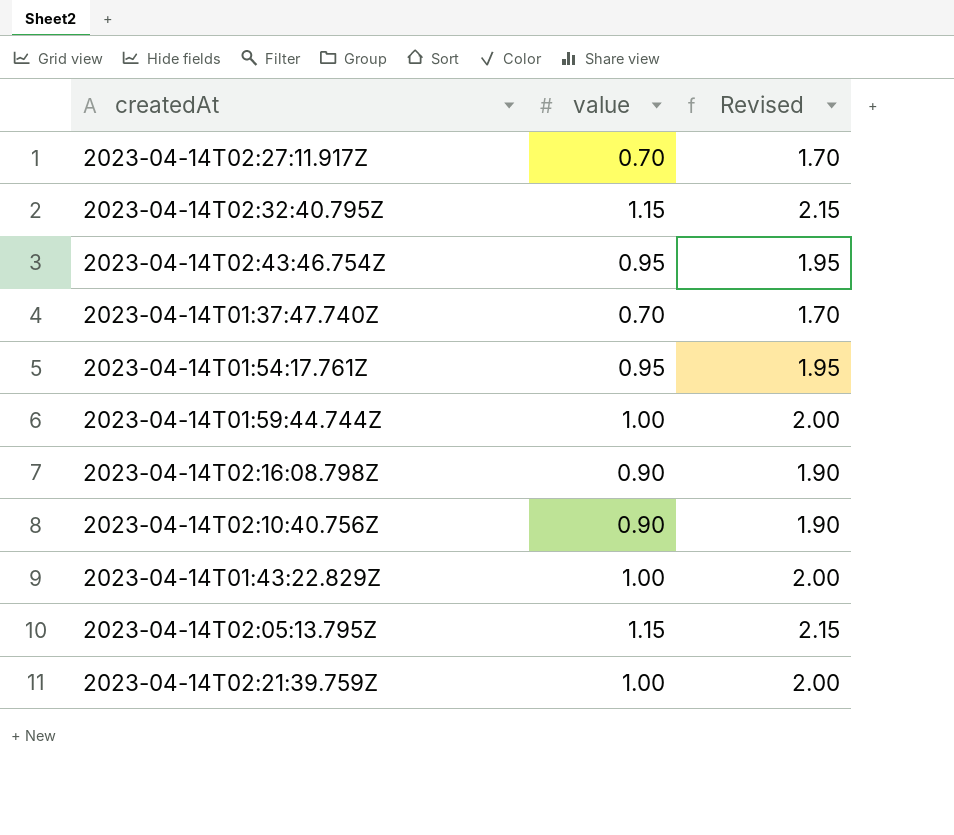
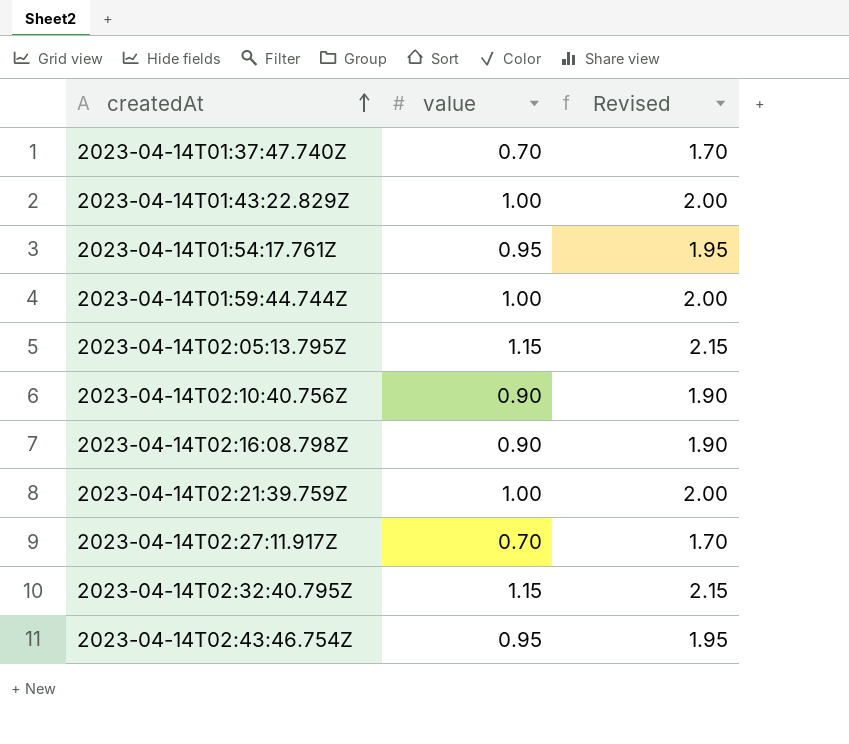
row order: none -> createdAt ascending

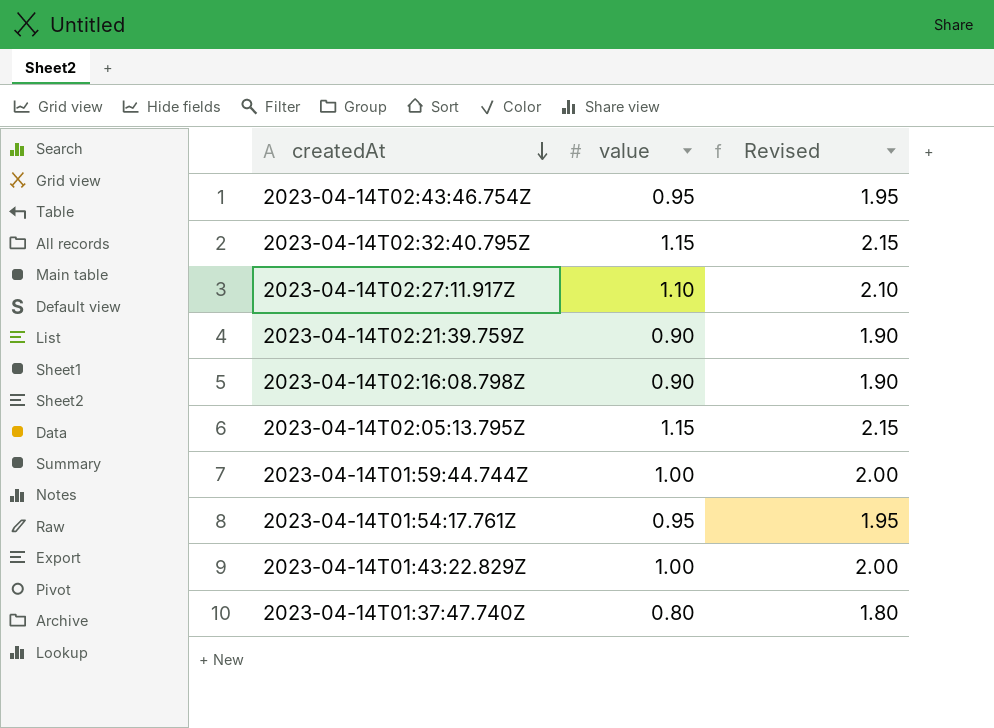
row order: createdAt ascending -> createdAt descending
row 2023-04-14T02:10:40.756Z: 0.90 | 1.90 -> none
2023-04-14T02:27:11.917Z | value: 0.70 -> 1.10
2023-04-14T02:27:11.917Z | Revised: 1.70 -> 2.10
2023-04-14T02:21:39.759Z | value: 1.00 -> 0.90
2023-04-14T02:21:39.759Z | Revised: 2.00 -> 1.90
2023-04-14T01:37:47.740Z | value: 0.70 -> 0.80
2023-04-14T01:37:47.740Z | Revised: 1.70 -> 1.80

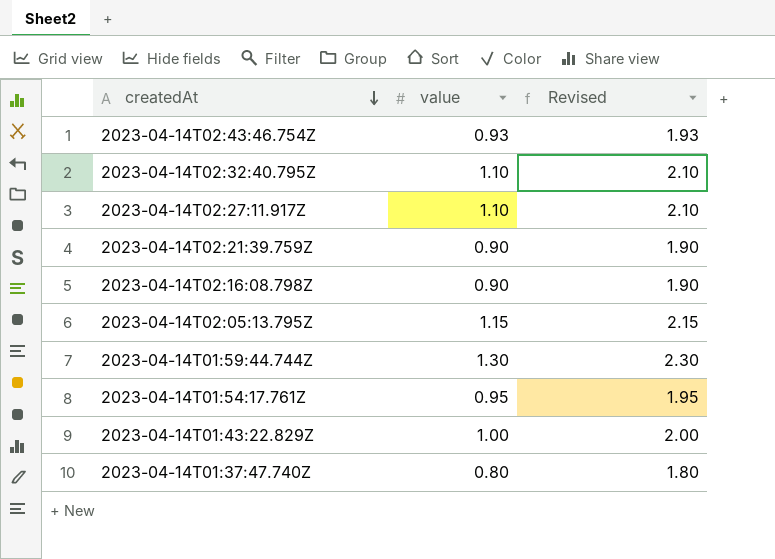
2023-04-14T02:43:46.754Z | value: 0.95 -> 0.93
2023-04-14T02:43:46.754Z | Revised: 1.95 -> 1.93
2023-04-14T02:32:40.795Z | value: 1.15 -> 1.10
2023-04-14T02:32:40.795Z | Revised: 2.15 -> 2.10
2023-04-14T01:59:44.744Z | value: 1.00 -> 1.30
2023-04-14T01:59:44.744Z | Revised: 2.00 -> 2.30

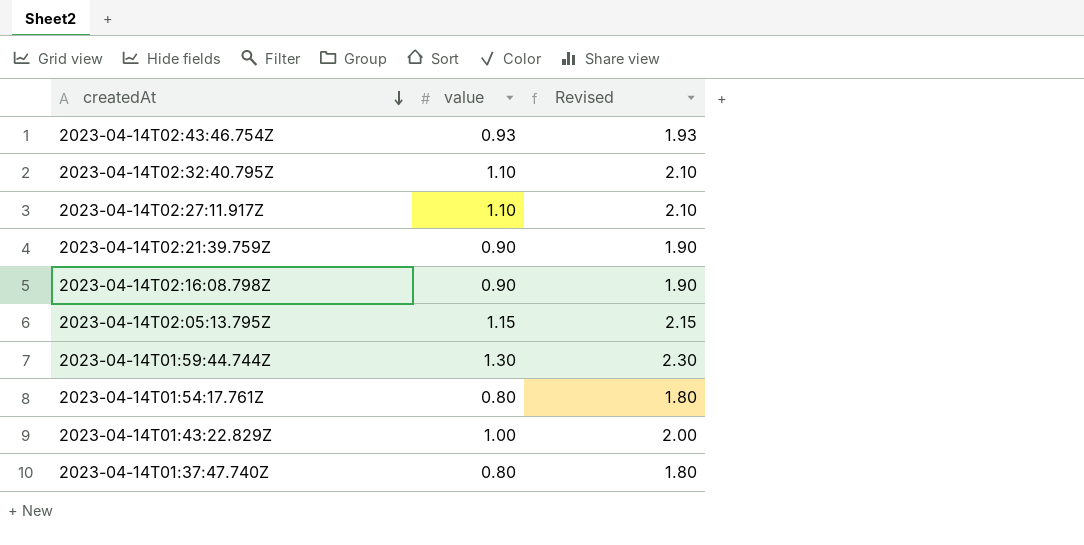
2023-04-14T01:54:17.761Z | value: 0.95 -> 0.80
2023-04-14T01:54:17.761Z | Revised: 1.95 -> 1.80

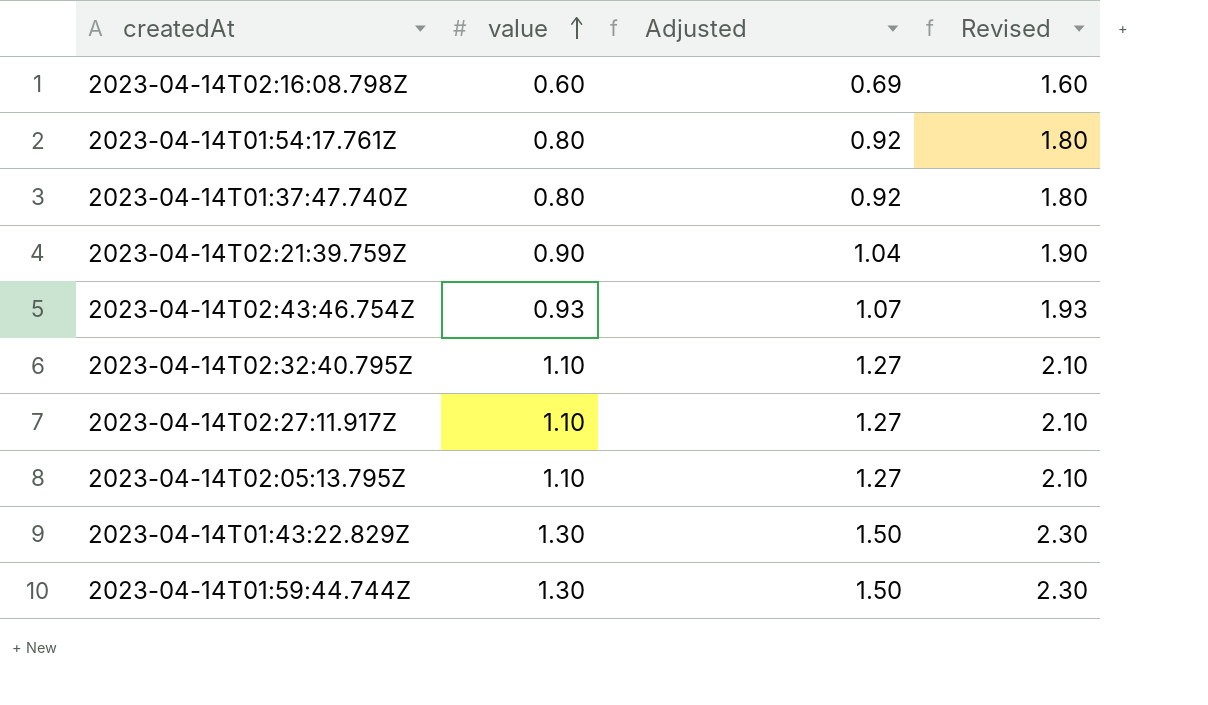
row order: createdAt descending -> value ascending
column Adjusted | formula: none -> [value] * 1.15
2023-04-14T02:16:08.798Z | value: 0.90 -> 0.60
2023-04-14T02:16:08.798Z | Revised: 1.90 -> 1.60
2023-04-14T02:05:13.795Z | value: 1.15 -> 1.10
2023-04-14T02:05:13.795Z | Revised: 2.15 -> 2.10
2023-04-14T01:43:22.829Z | value: 1.00 -> 1.30
2023-04-14T01:43:22.829Z | Revised: 2.00 -> 2.30

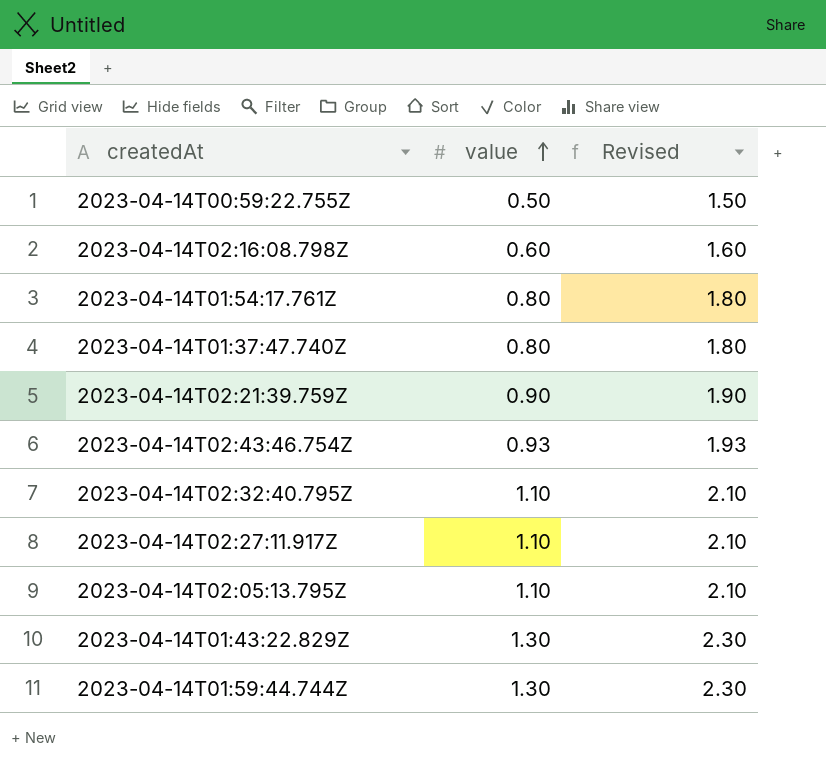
column Adjusted | formula: [value] * 1.15 -> none
row 2023-04-14T00:59:22.755Z: none -> 0.50 | 1.50

